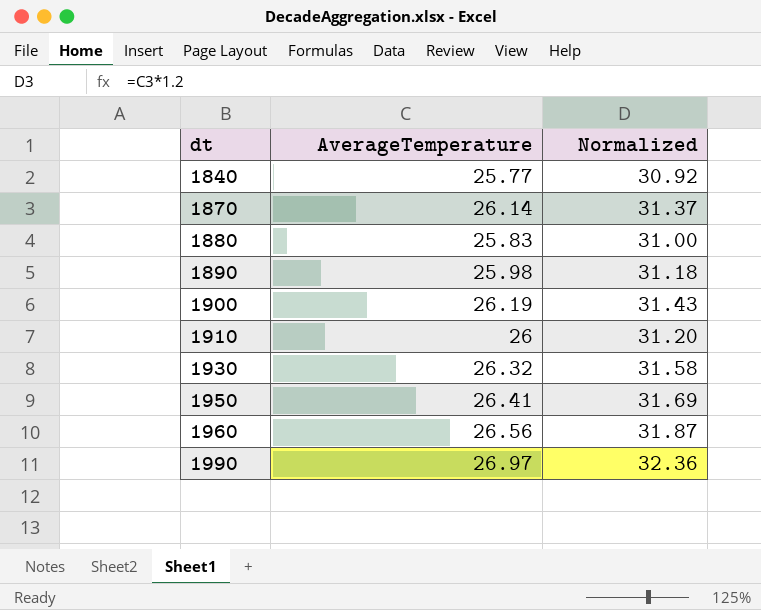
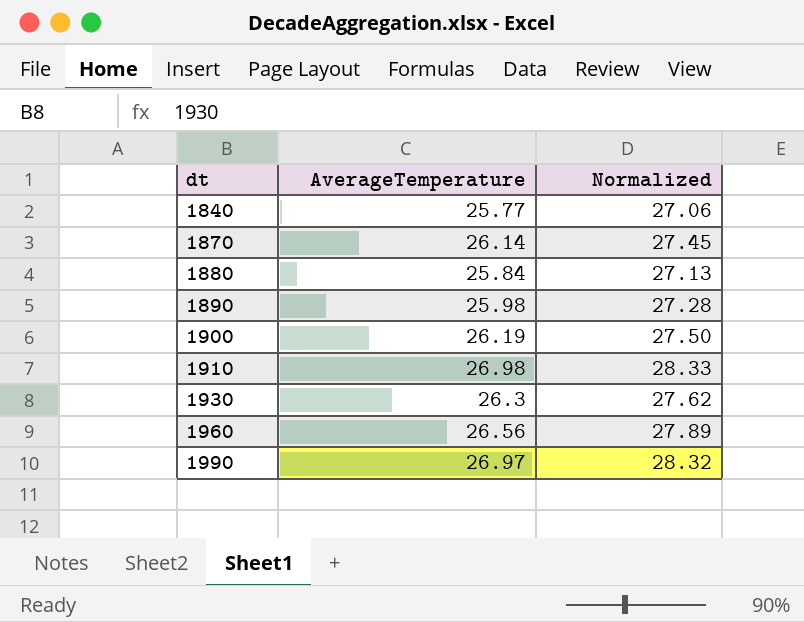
column Normalized | formula: [AverageTemperature] * 1.2 -> [AverageTemperature] * 1.05
row 1950: 26.41 | 31.69 -> none
1880 | AverageTemperature: 25.83 -> 25.84
1910 | AverageTemperature: 26 -> 26.98
1930 | AverageTemperature: 26.32 -> 26.3

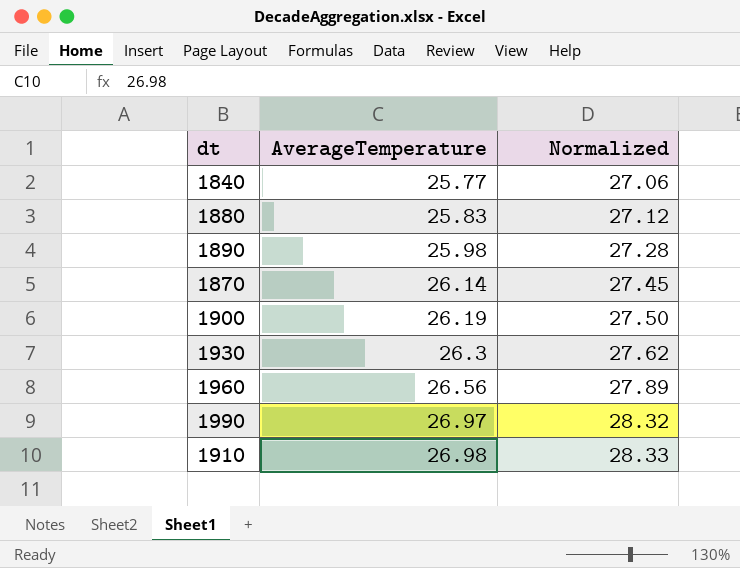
row order: dt ascending -> AverageTemperature ascending
1880 | AverageTemperature: 25.84 -> 25.83
1880 | Normalized: 27.13 -> 27.12

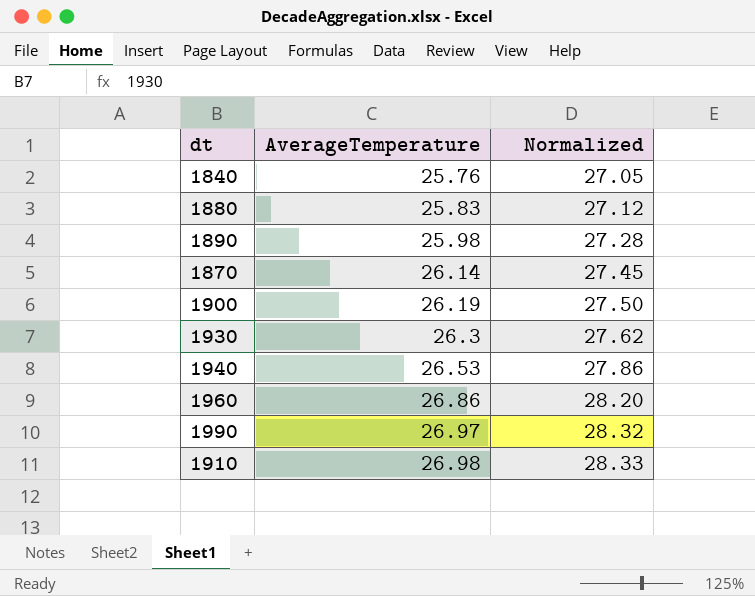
1840 | AverageTemperature: 25.77 -> 25.76
1840 | Normalized: 27.06 -> 27.05
row 1940: none -> 26.53 | 27.86
1960 | AverageTemperature: 26.56 -> 26.86
1960 | Normalized: 27.89 -> 28.20

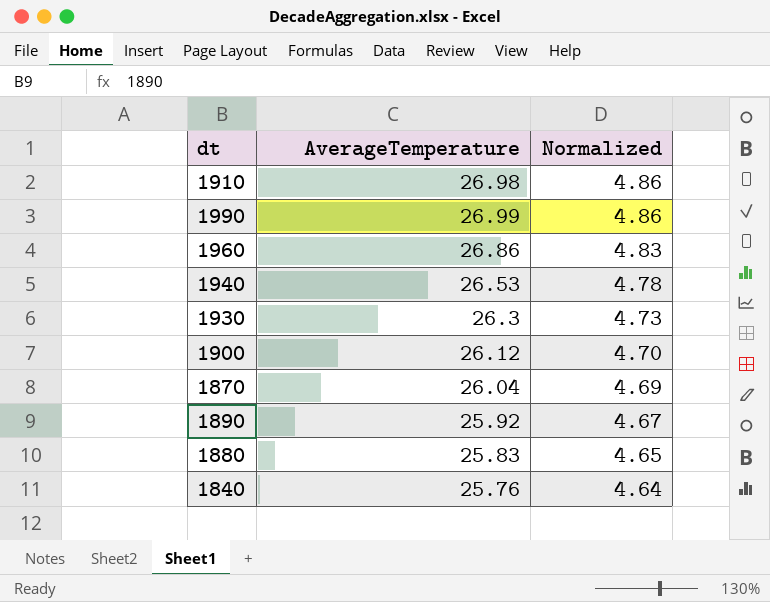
row order: AverageTemperature ascending -> Normalized descending
column Normalized | formula: [AverageTemperature] * 1.05 -> [AverageTemperature] * 0.18
1990 | AverageTemperature: 26.97 -> 26.99
1900 | AverageTemperature: 26.19 -> 26.12
1870 | AverageTemperature: 26.14 -> 26.04
1890 | AverageTemperature: 25.98 -> 25.92

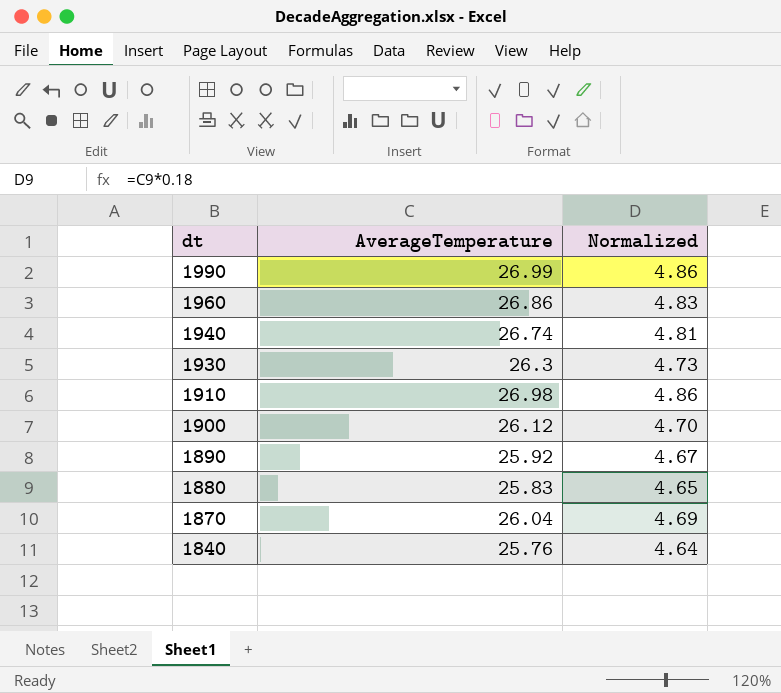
row order: Normalized descending -> dt descending
1940 | AverageTemperature: 26.53 -> 26.74
1940 | Normalized: 4.78 -> 4.81

